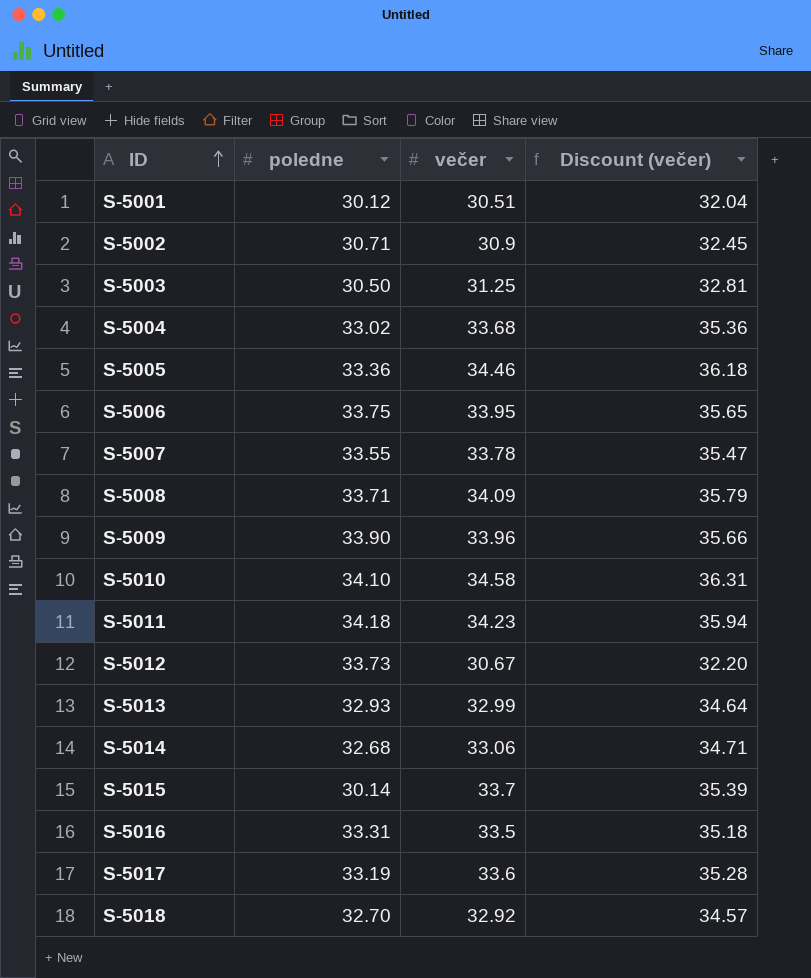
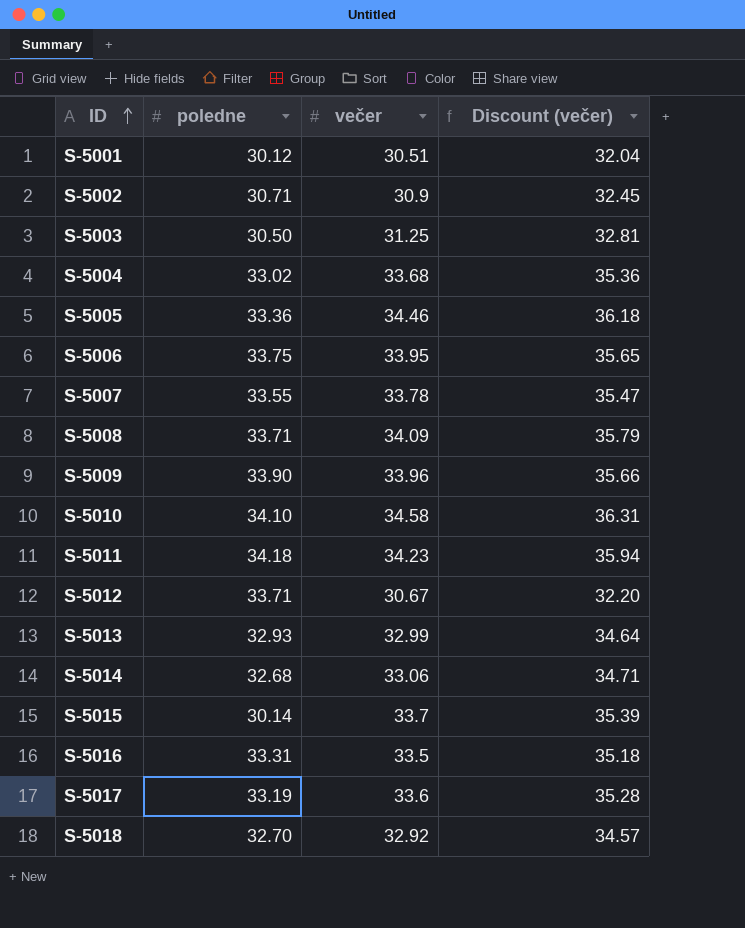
S-5012 | poledne: 33.73 -> 33.71

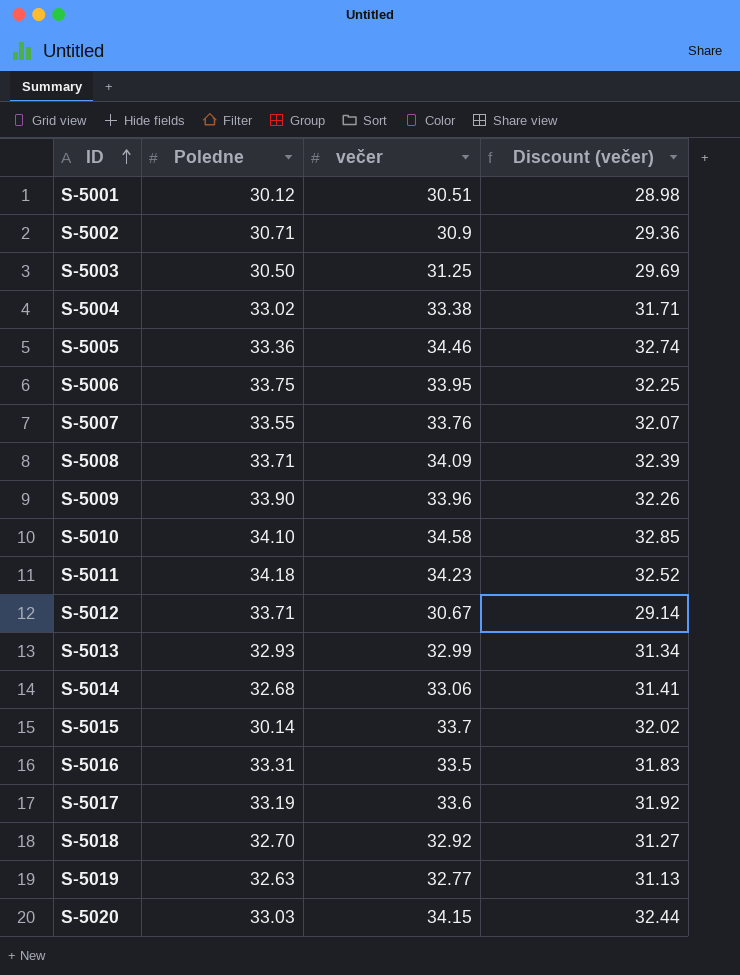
column name: poledne -> Poledne
column Discount (večer) | formula: [večer] * 1.05 -> [večer] * 0.95
S-5004 | večer: 33.68 -> 33.38
S-5007 | večer: 33.78 -> 33.76
row S-5019: none -> 32.63 | 32.77 | 31.13
row S-5020: none -> 33.03 | 34.15 | 32.44

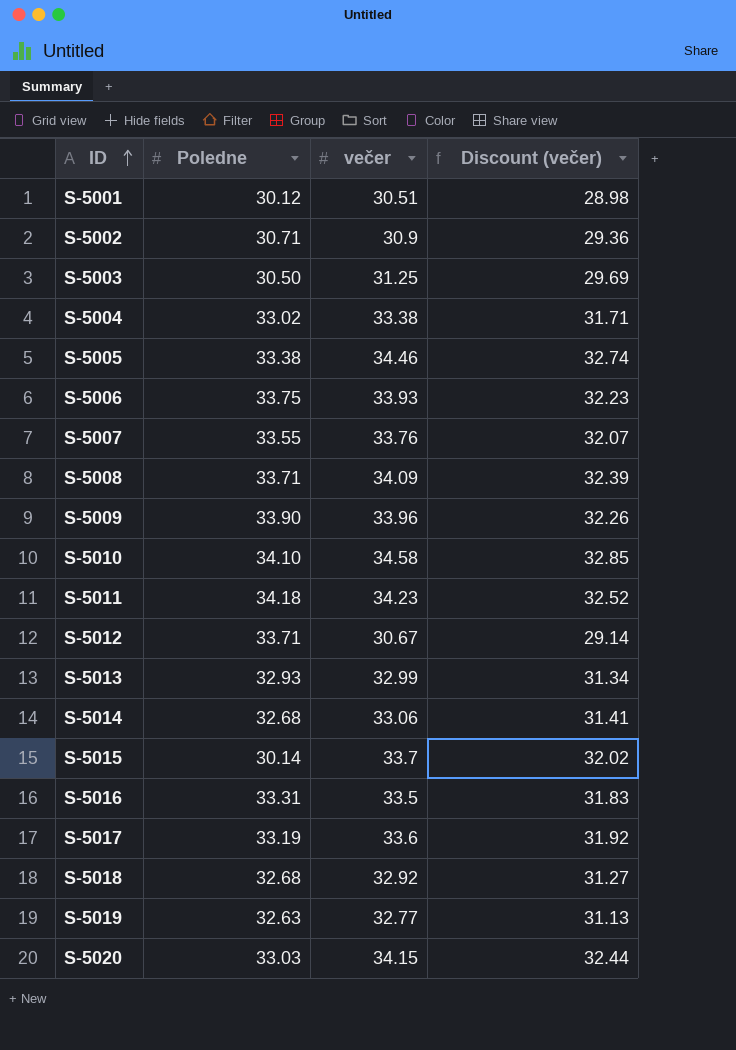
S-5005 | Poledne: 33.36 -> 33.38
S-5006 | večer: 33.95 -> 33.93
S-5006 | Discount (večer): 32.25 -> 32.23
S-5018 | Poledne: 32.70 -> 32.68

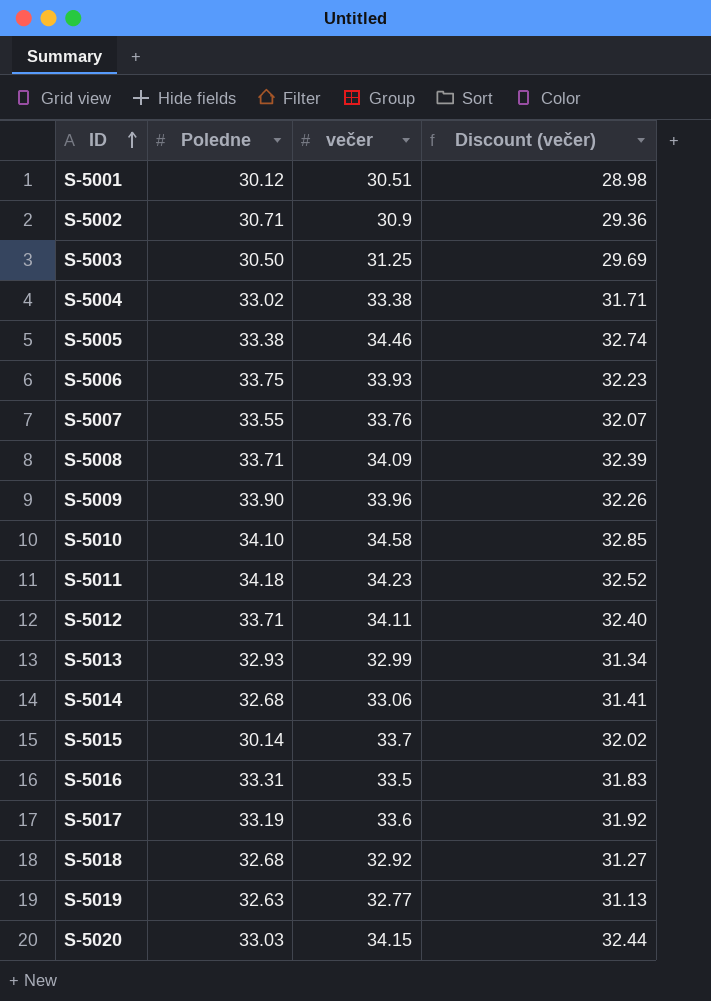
S-5012 | večer: 30.67 -> 34.11
S-5012 | Discount (večer): 29.14 -> 32.40

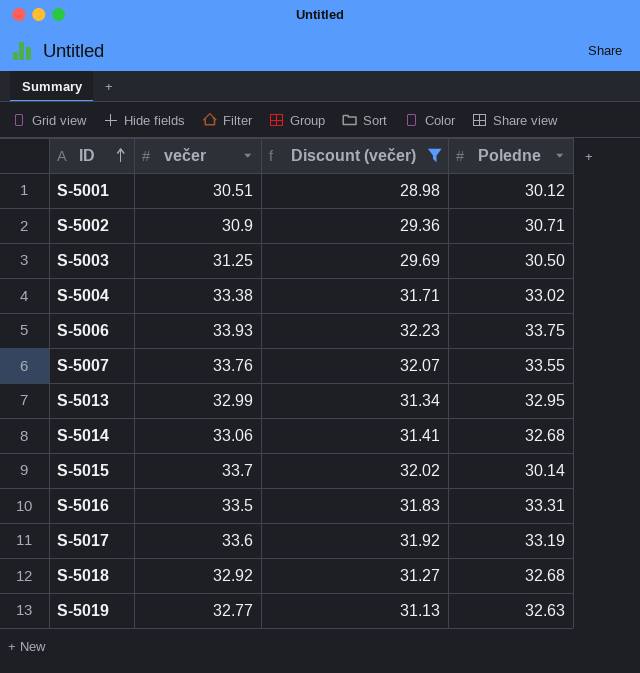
filter: none -> Discount (večer) <= 32.23
column Poledne | position: 2 -> 4
S-5013 | Poledne: 32.93 -> 32.95

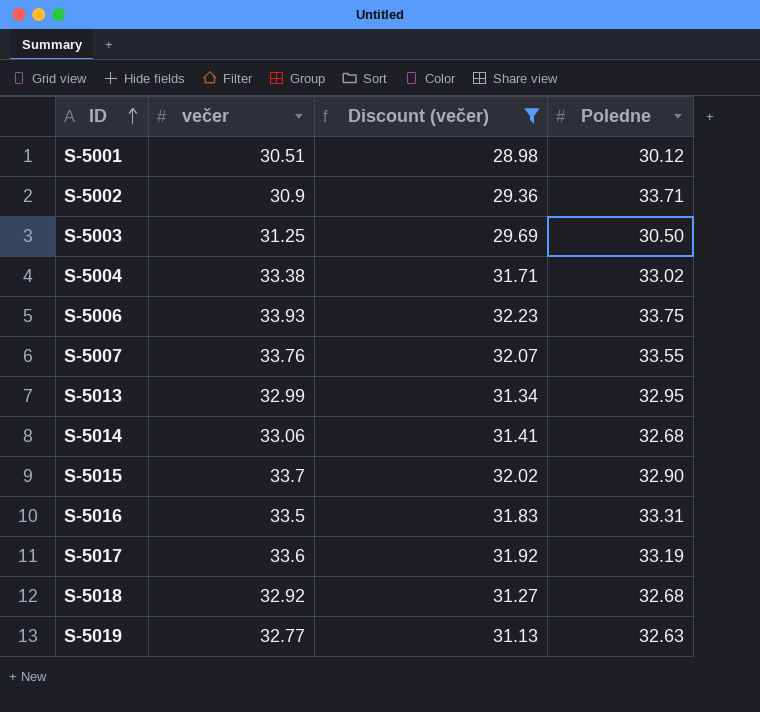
S-5002 | Poledne: 30.71 -> 33.71
S-5015 | Poledne: 30.14 -> 32.90

